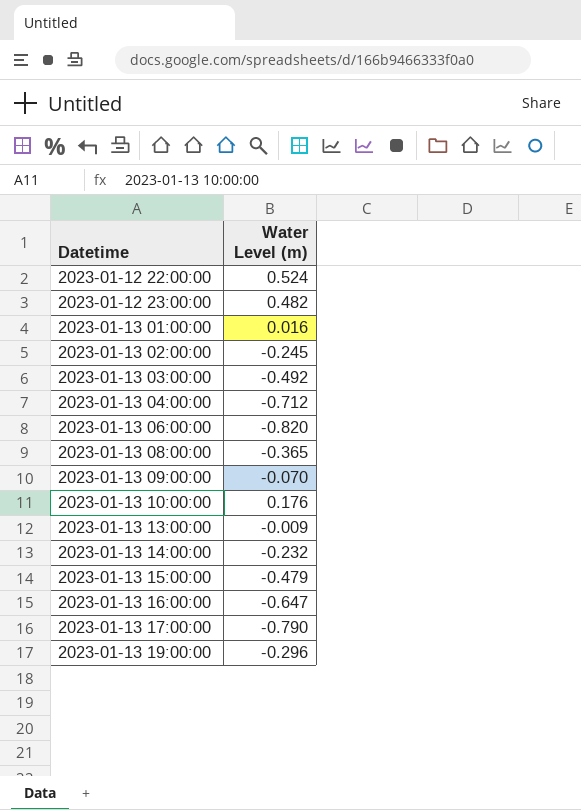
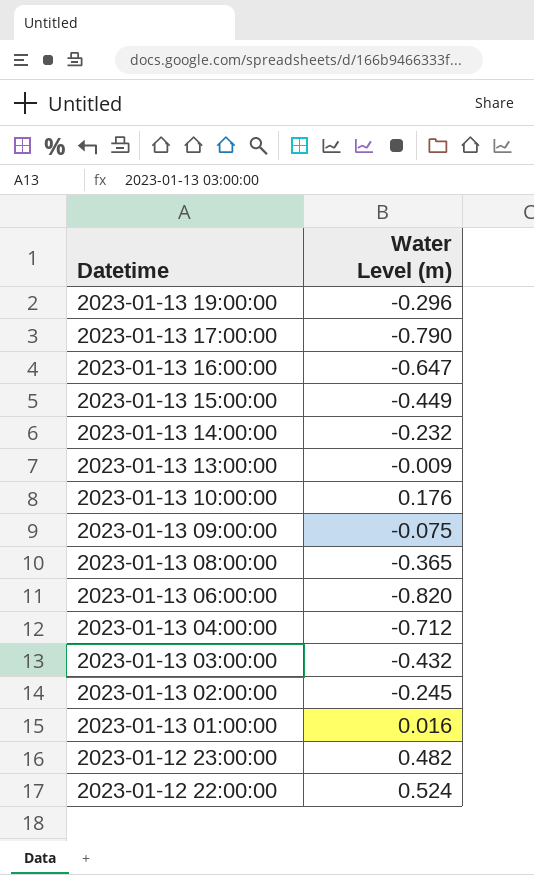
row order: Datetime ascending -> Datetime descending
2023-01-13 15:00:00 | Water Level (m): -0.479 -> -0.449
2023-01-13 09:00:00 | Water Level (m): -0.070 -> -0.075
2023-01-13 03:00:00 | Water Level (m): -0.492 -> -0.432

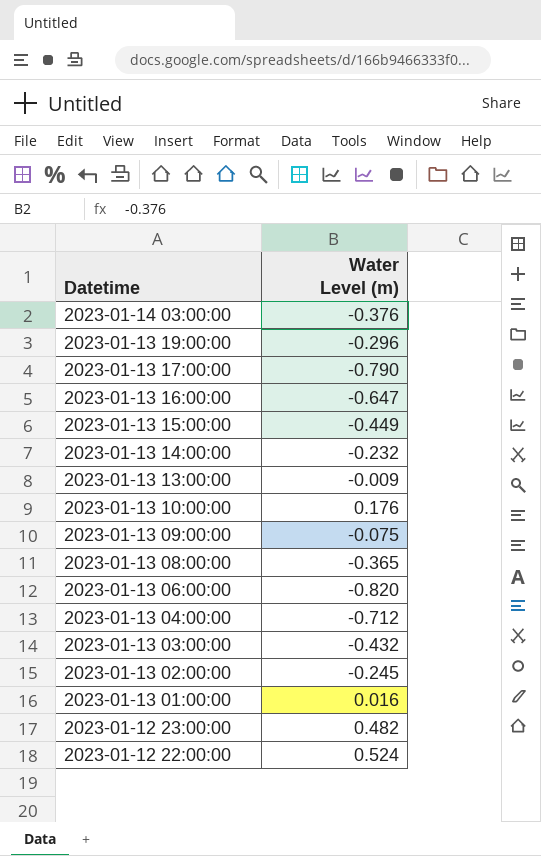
row 2023-01-14 03:00:00: none -> -0.376

